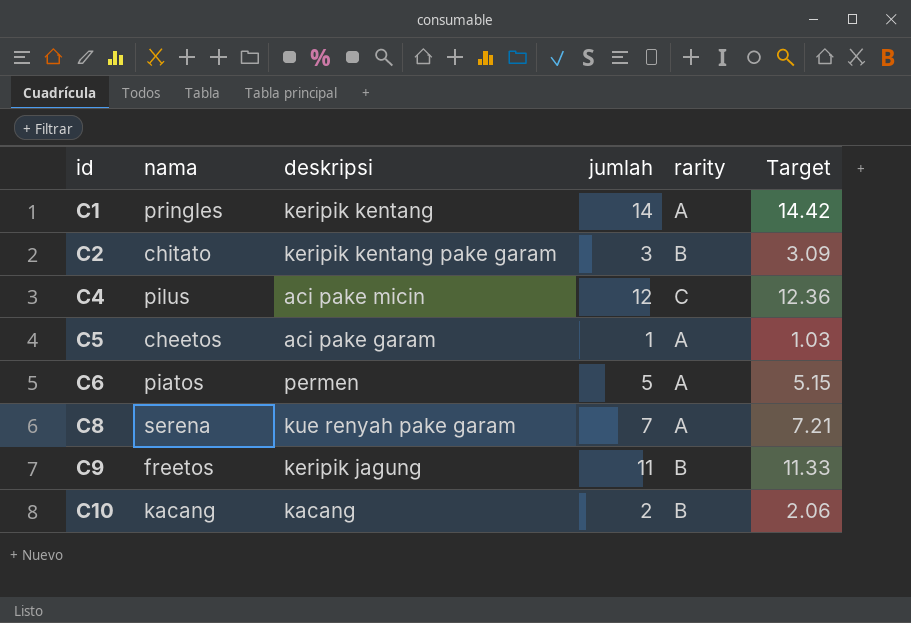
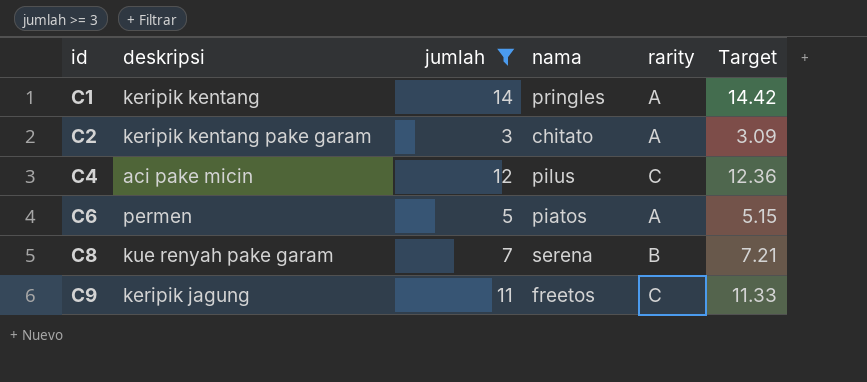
filter: none -> jumlah >= 3
column nama | position: 2 -> 4
C2 | rarity: B -> A
C8 | rarity: A -> B
C9 | rarity: B -> C

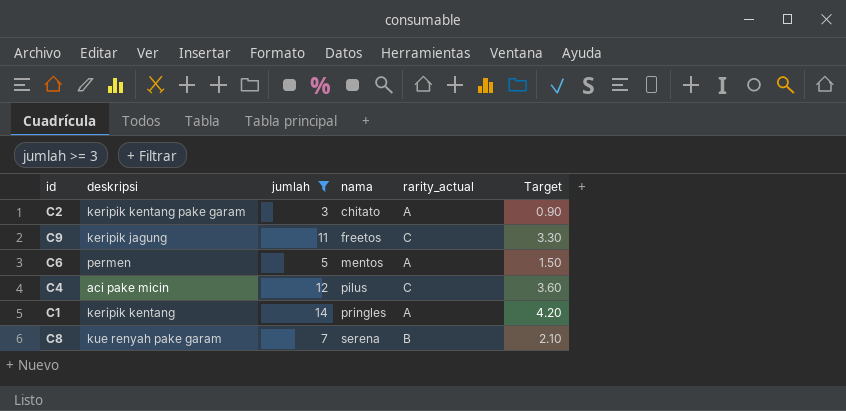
row order: id ascending -> nama ascending
column name: rarity -> rarity_actual
column Target | formula: [jumlah] * 1.03 -> [jumlah] * 0.3
C6 | nama: piatos -> mentos

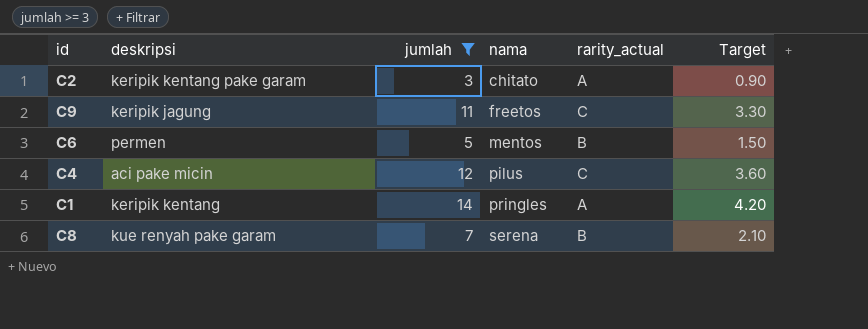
C6 | rarity_actual: A -> B

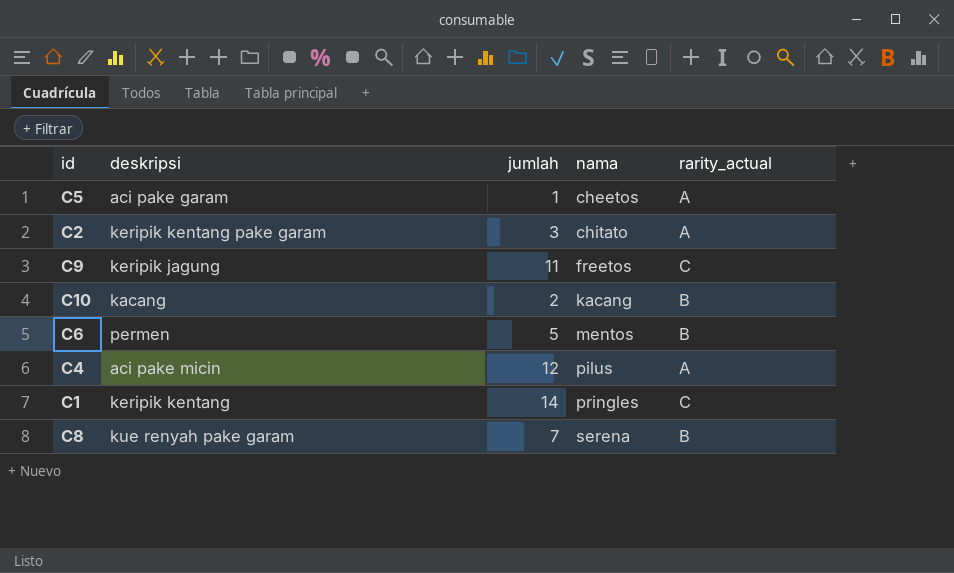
filter: jumlah >= 3 -> none
column Target | formula: [jumlah] * 0.3 -> none
C4 | rarity_actual: C -> A
C1 | rarity_actual: A -> C

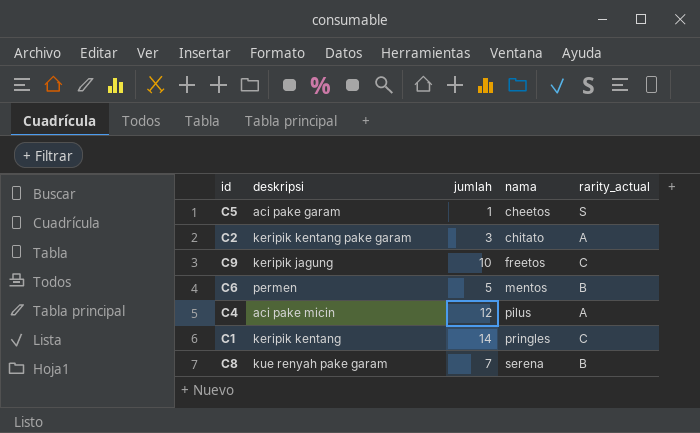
row C10: kacang | 2 | kacang | B -> none
C5 | rarity_actual: A -> S
C9 | jumlah: 11 -> 10

